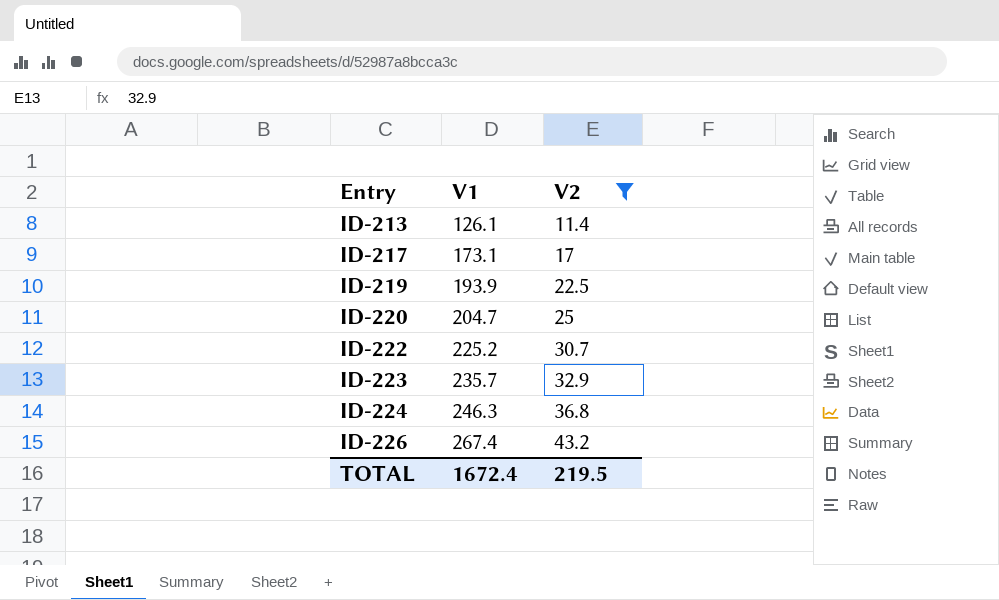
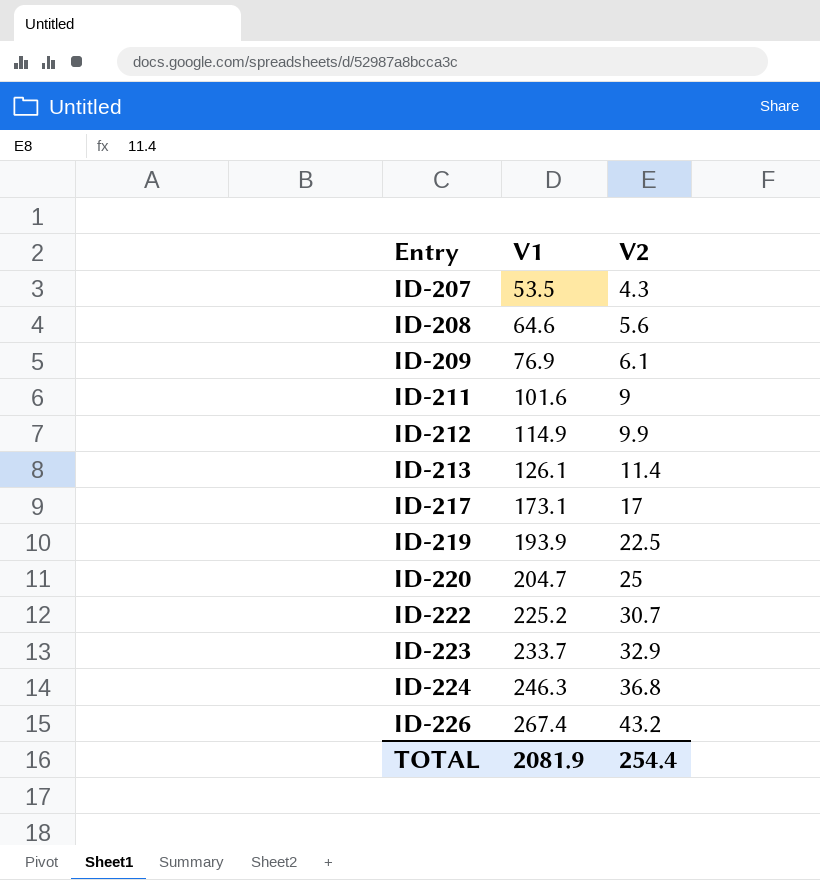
filter: V2 >= 11.4 -> none
ID-223 | V1: 235.7 -> 233.7
TOTAL | V1: 1672.4 -> 2081.9
TOTAL | V2: 219.5 -> 254.4

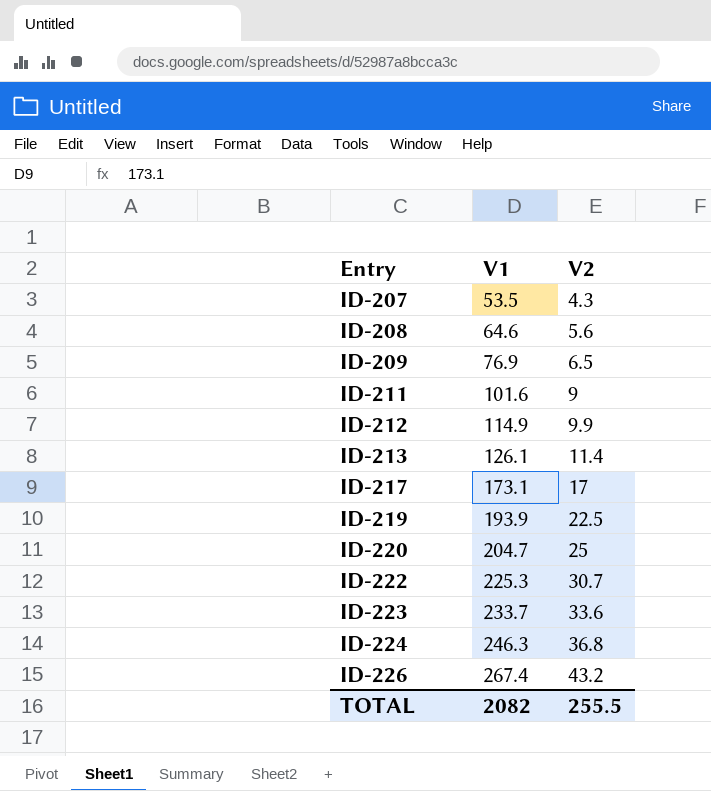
ID-209 | V2: 6.1 -> 6.5
ID-222 | V1: 225.2 -> 225.3
ID-223 | V2: 32.9 -> 33.6
TOTAL | V1: 2081.9 -> 2082
TOTAL | V2: 254.4 -> 255.5

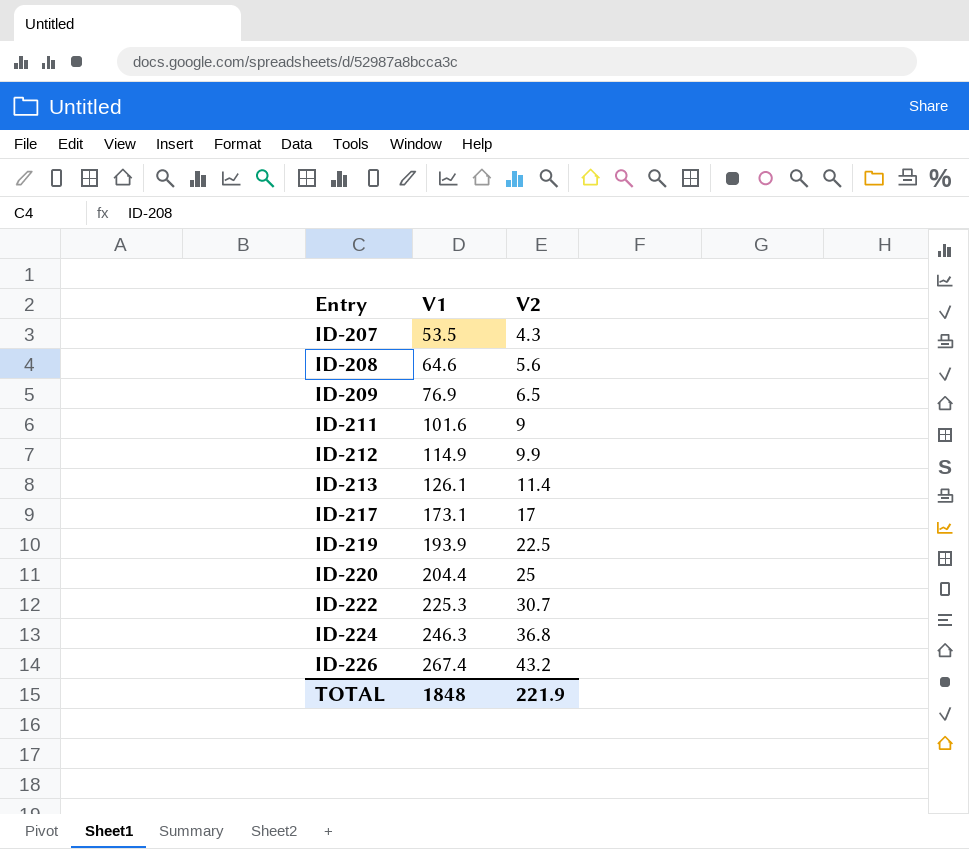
row ID-223: 233.7 | 33.6 -> none
ID-220 | V1: 204.7 -> 204.4
TOTAL | V1: 2082 -> 1848
TOTAL | V2: 255.5 -> 221.9

